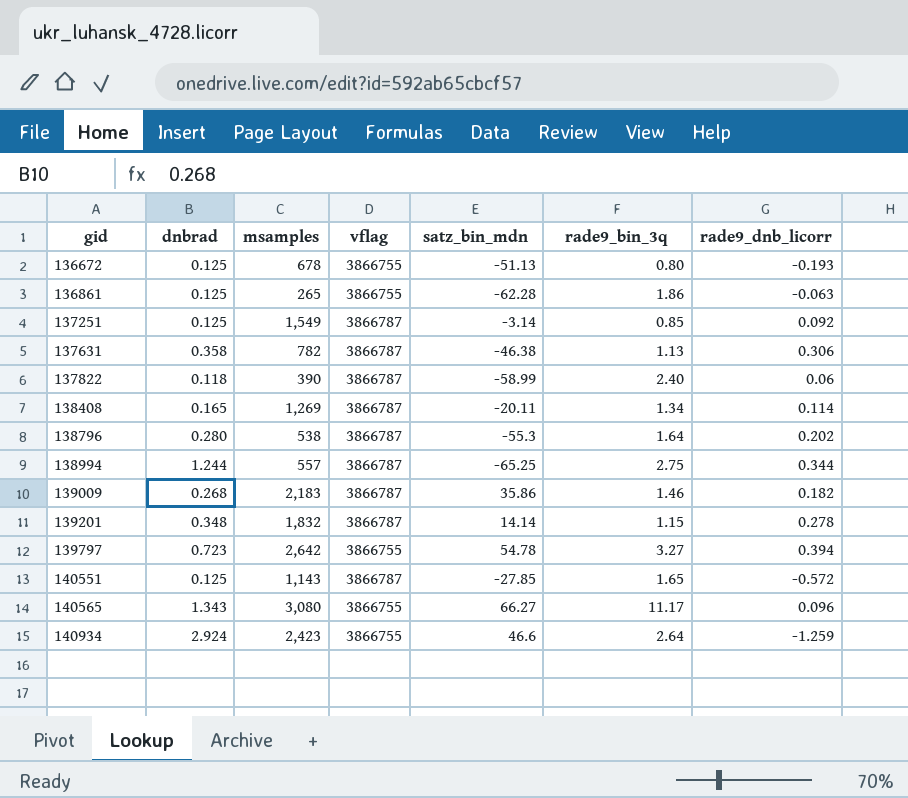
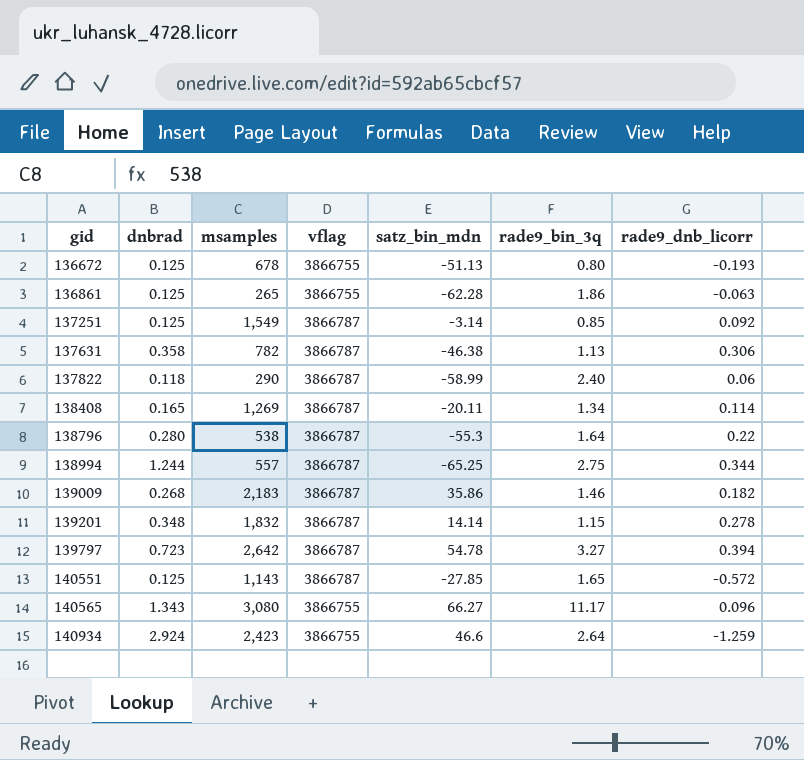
137822 | msamples: 390 -> 290
138796 | rade9_dnb_licorr: 0.202 -> 0.22
139797 | vflag: 3866755 -> 3866787

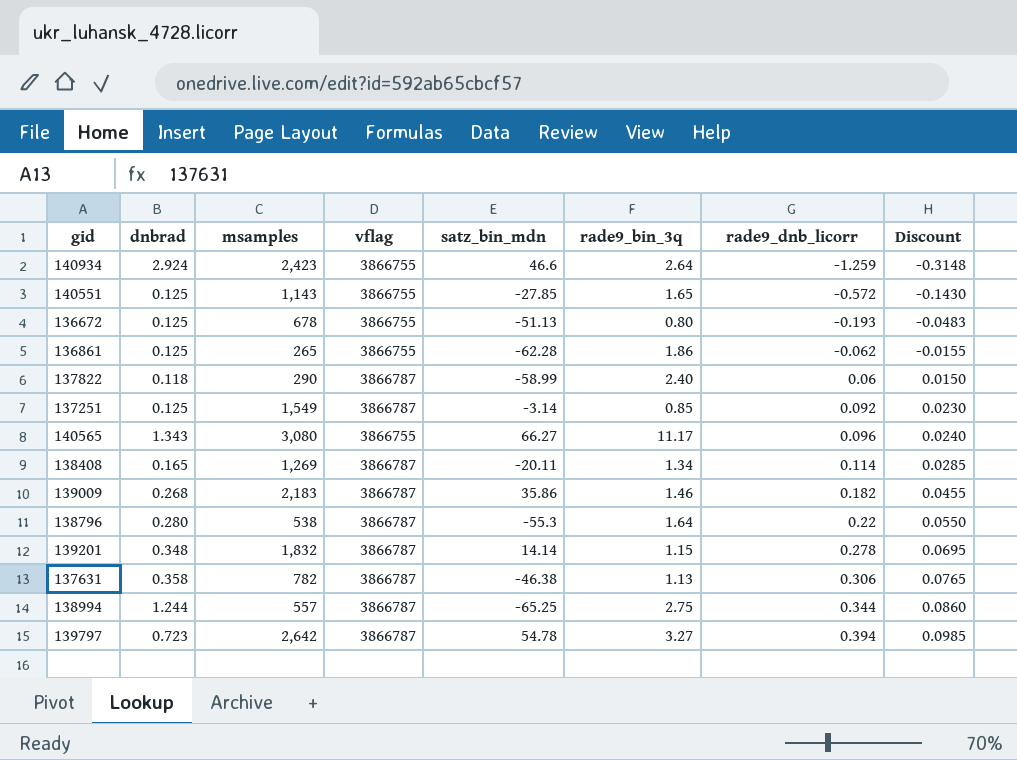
row order: gid ascending -> rade9_dnb_licorr ascending
column Discount | formula: none -> [rade9_dnb_licorr] * 0.25
140551 | vflag: 3866787 -> 3866755
136861 | rade9_dnb_licorr: -0.063 -> -0.062

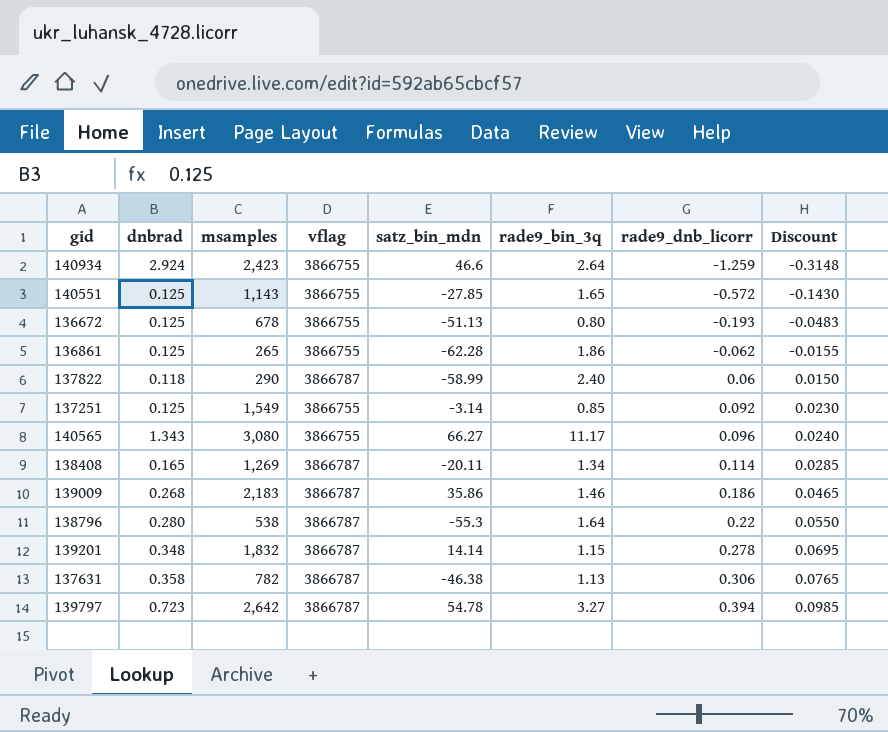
row 138994: 1.244 | 557 | 3866787 | -65.25 | 2.75 | 0.344 | 0.0860 -> none
137251 | vflag: 3866787 -> 3866755
139009 | rade9_dnb_licorr: 0.182 -> 0.186
139009 | Discount: 0.0455 -> 0.0465

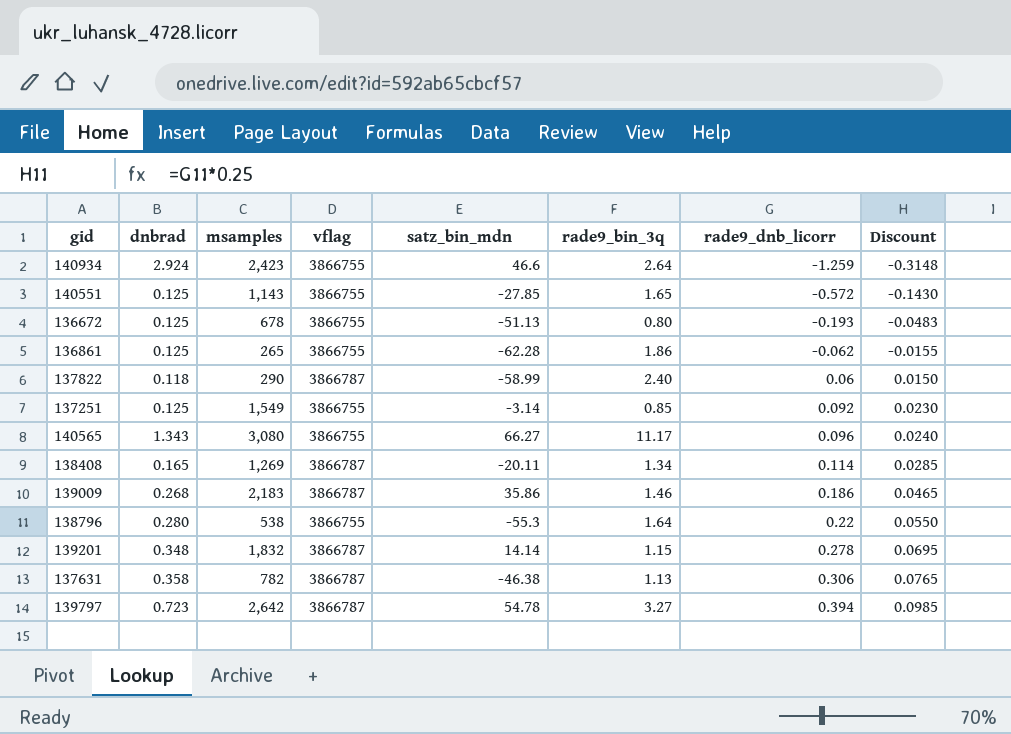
138796 | vflag: 3866787 -> 3866755

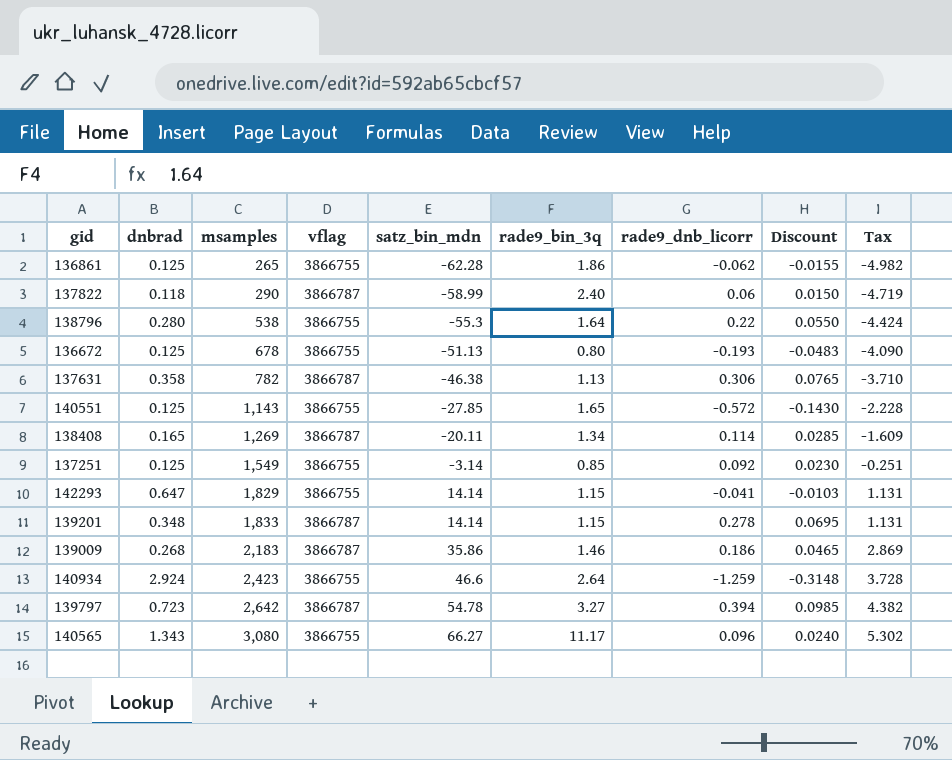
row order: rade9_dnb_licorr ascending -> msamples ascending
column Tax | formula: none -> [satz_bin_mdn] * 0.08
row 142293: none -> 0.647 | 1,829 | 3866755 | 14.14 | 1.15 | -0.041 | -0.0103 | 1.131
139201 | msamples: 1,832 -> 1,833

